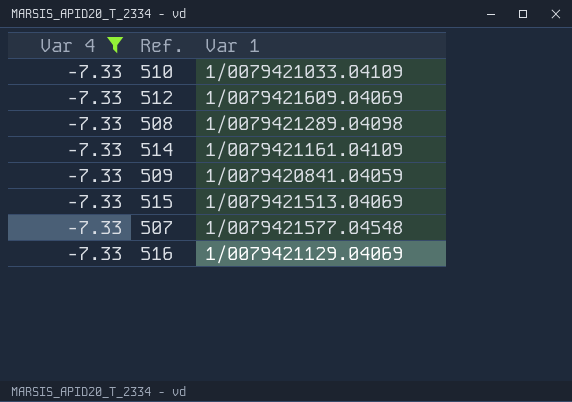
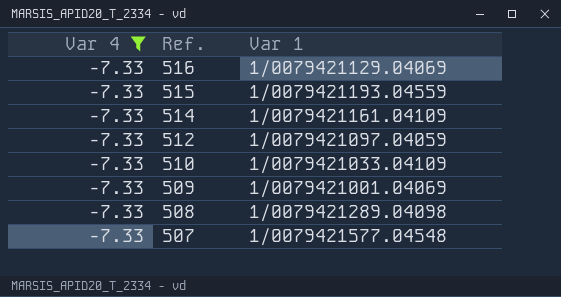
row order: none -> Ref. descending
515 | Var 1: 1/0079421513.04069 -> 1/0079421193.04559
512 | Var 1: 1/0079421609.04069 -> 1/0079421097.04059
509 | Var 1: 1/0079420841.04059 -> 1/0079421001.04069

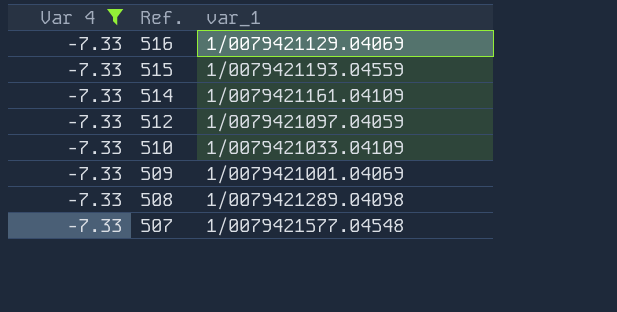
column name: Var 1 -> var_1

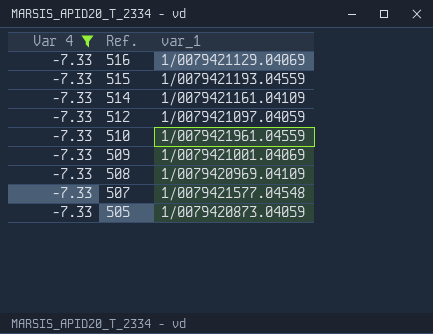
510 | var_1: 1/0079421033.04109 -> 1/0079421961.04559
508 | var_1: 1/0079421289.04098 -> 1/0079420969.04109
row 505: none -> -7.33 | 1/0079420873.04059

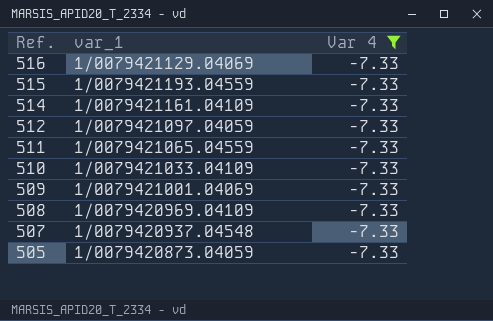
column Var 4 | position: 1 -> 3
row 511: none -> 1/0079421065.04559 | -7.33
510 | var_1: 1/0079421961.04559 -> 1/0079421033.04109
507 | var_1: 1/0079421577.04548 -> 1/0079420937.04548

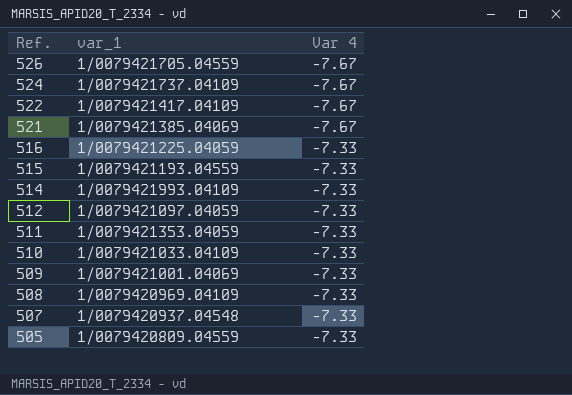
filter: Var 4 = -7.33 -> none
516 | var_1: 1/0079421129.04069 -> 1/0079421225.04059
514 | var_1: 1/0079421161.04109 -> 1/0079421993.04109
511 | var_1: 1/0079421065.04559 -> 1/0079421353.04059
505 | var_1: 1/0079420873.04059 -> 1/0079420809.04559

